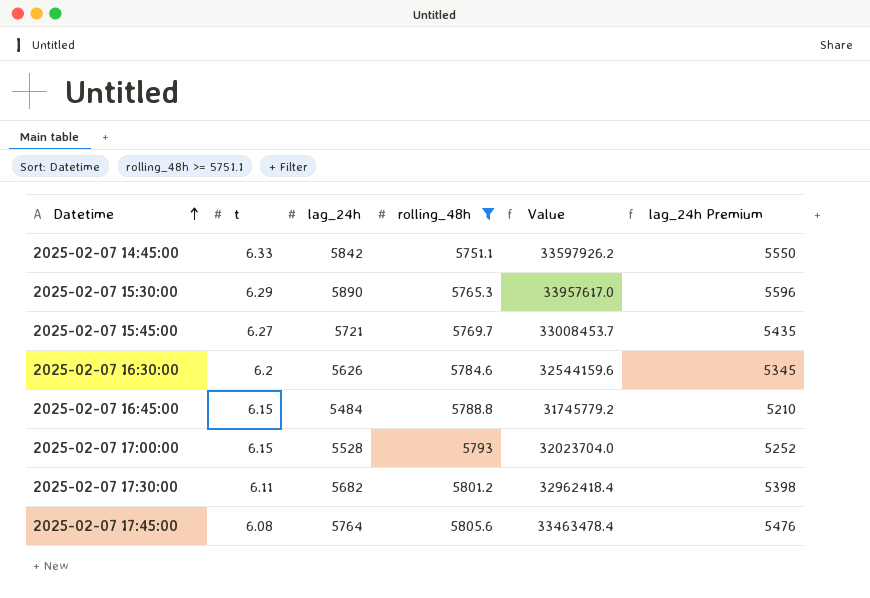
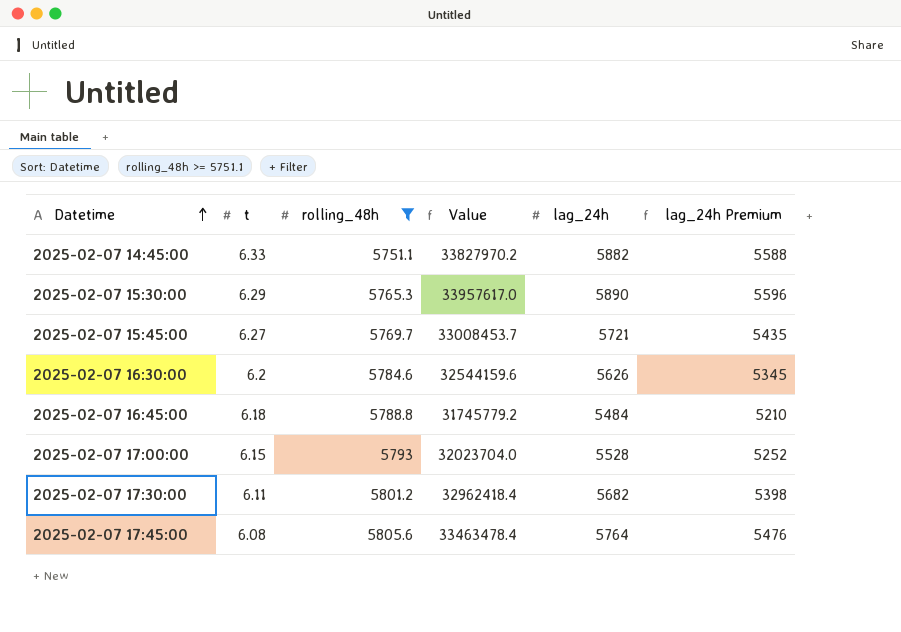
column lag_24h | position: 3 -> 5
2025-02-07 14:45:00 | Value: 33597926.2 -> 33827970.2
2025-02-07 14:45:00 | lag_24h: 5842 -> 5882
2025-02-07 14:45:00 | lag_24h Premium: 5550 -> 5588
2025-02-07 16:45:00 | t: 6.15 -> 6.18

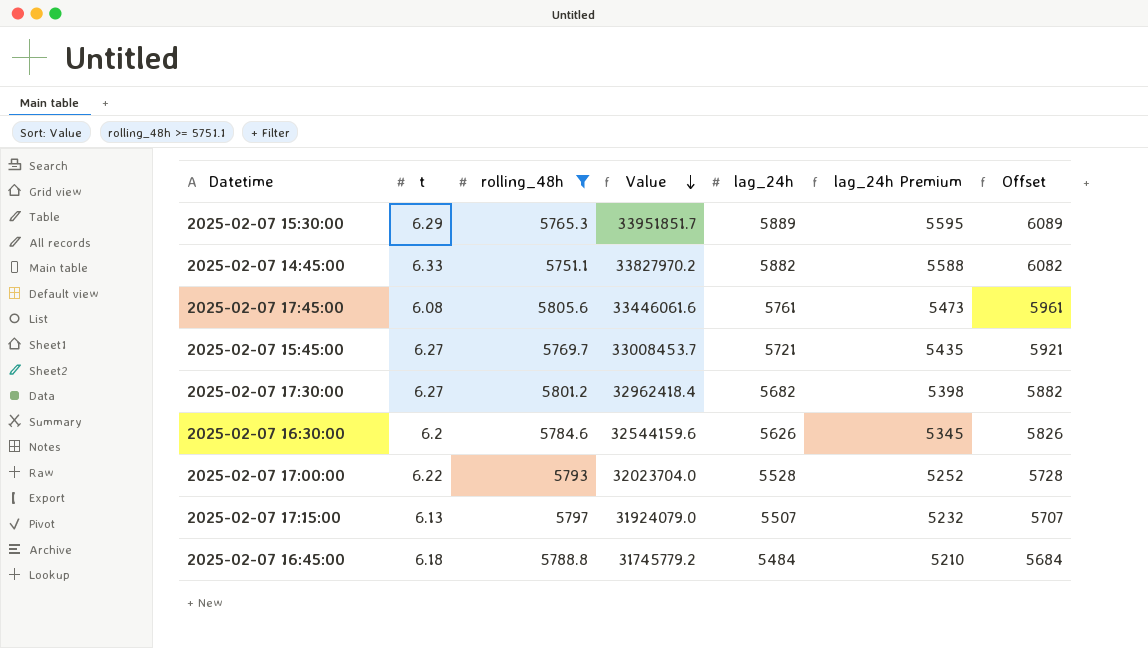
row order: Datetime ascending -> Value descending
column Offset | formula: none -> [lag_24h] + 200
2025-02-07 15:30:00 | Value: 33957617.0 -> 33951851.7
2025-02-07 15:30:00 | lag_24h: 5890 -> 5889
2025-02-07 15:30:00 | lag_24h Premium: 5596 -> 5595
2025-02-07 17:45:00 | Value: 33463478.4 -> 33446061.6
2025-02-07 17:45:00 | lag_24h: 5764 -> 5761
2025-02-07 17:45:00 | lag_24h Premium: 5476 -> 5473
2025-02-07 17:30:00 | t: 6.11 -> 6.27
2025-02-07 17:00:00 | t: 6.15 -> 6.22
row 2025-02-07 17:15:00: none -> 6.13 | 5797 | 31924079.0 | 5507 | 5232 | 5707

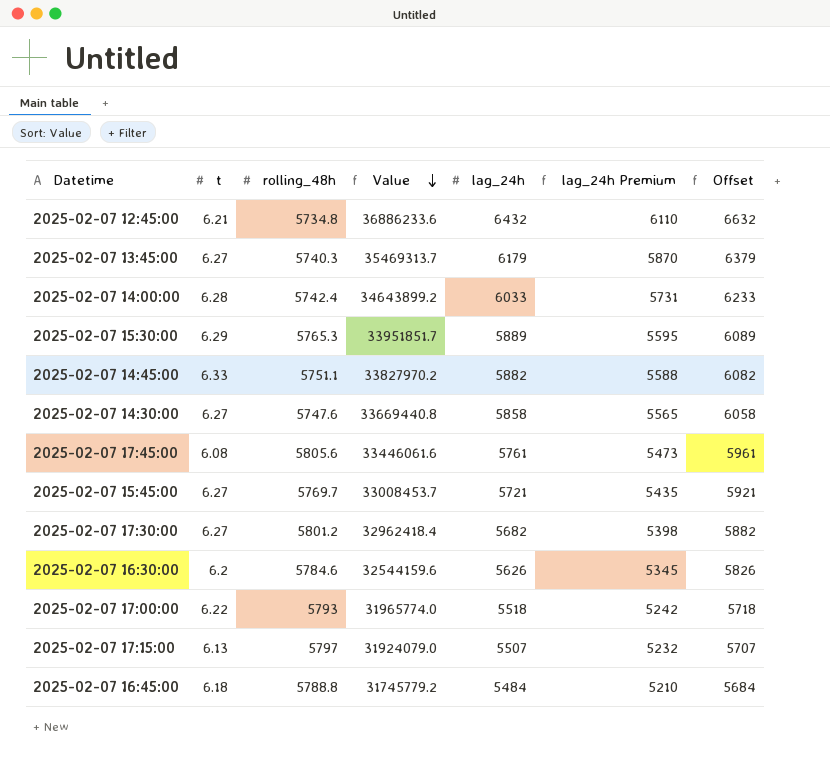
filter: rolling_48h >= 5751.1 -> none
2025-02-07 17:00:00 | Value: 32023704.0 -> 31965774.0
2025-02-07 17:00:00 | lag_24h: 5528 -> 5518
2025-02-07 17:00:00 | lag_24h Premium: 5252 -> 5242
2025-02-07 17:00:00 | Offset: 5728 -> 5718

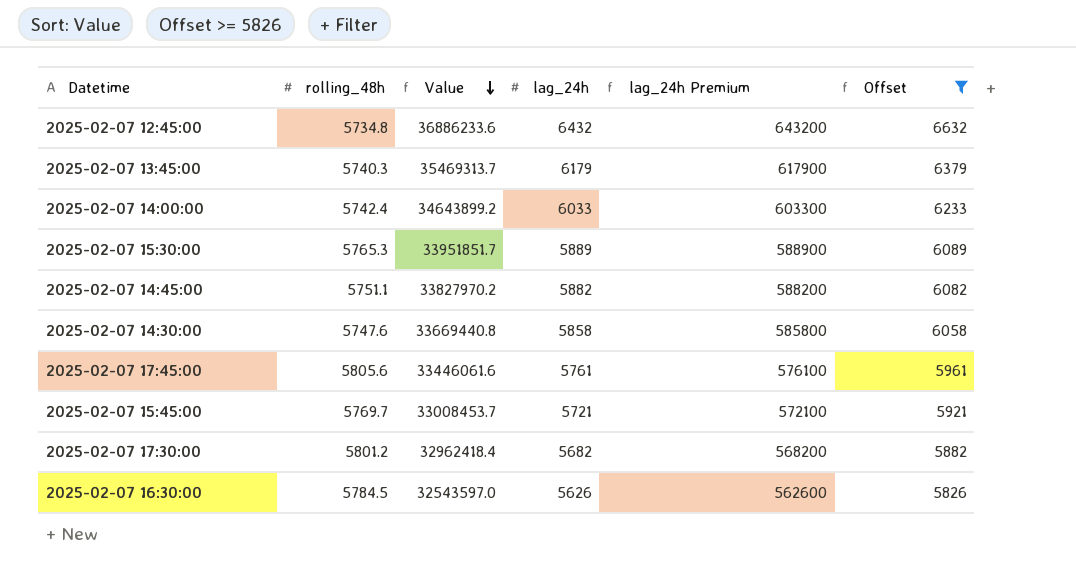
filter: none -> Offset >= 5826
column t | position: 2 -> none
column lag_24h Premium | formula: [lag_24h] * 0.95 -> [lag_24h] * 100
2025-02-07 16:30:00 | rolling_48h: 5784.6 -> 5784.5
2025-02-07 16:30:00 | Value: 32544159.6 -> 32543597.0

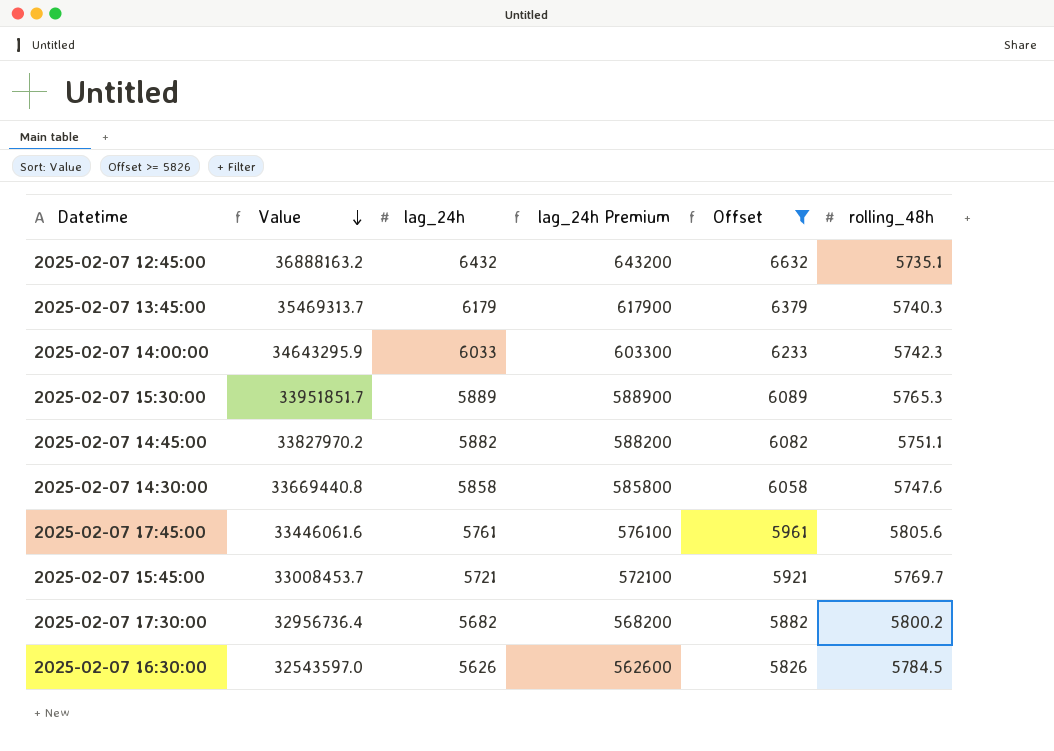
column rolling_48h | position: 2 -> 6
2025-02-07 12:45:00 | Value: 36886233.6 -> 36888163.2
2025-02-07 12:45:00 | rolling_48h: 5734.8 -> 5735.1
2025-02-07 14:00:00 | Value: 34643899.2 -> 34643295.9
2025-02-07 14:00:00 | rolling_48h: 5742.4 -> 5742.3
2025-02-07 17:30:00 | Value: 32962418.4 -> 32956736.4
2025-02-07 17:30:00 | rolling_48h: 5801.2 -> 5800.2

